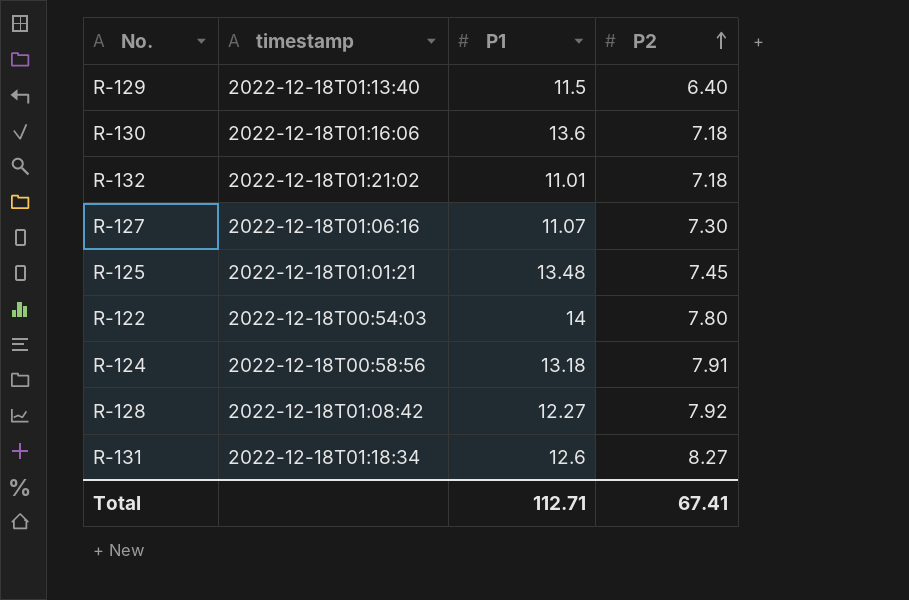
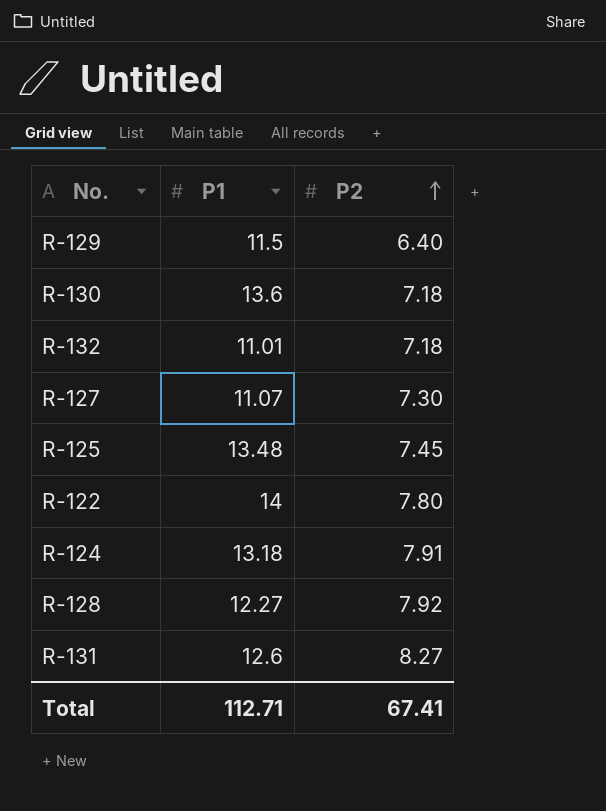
column timestamp | position: 2 -> none

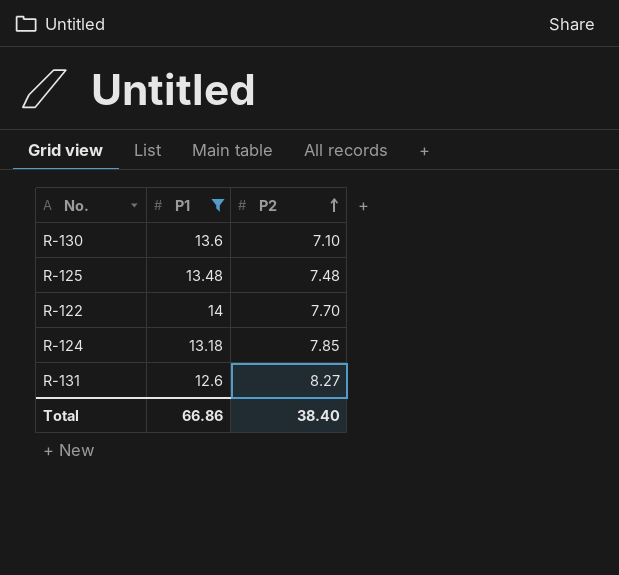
filter: none -> P1 >= 12.6
R-130 | P2: 7.18 -> 7.10
R-125 | P2: 7.45 -> 7.48
R-122 | P2: 7.80 -> 7.70
R-124 | P2: 7.91 -> 7.85
Total | P1: 112.71 -> 66.86
Total | P2: 67.41 -> 38.40

